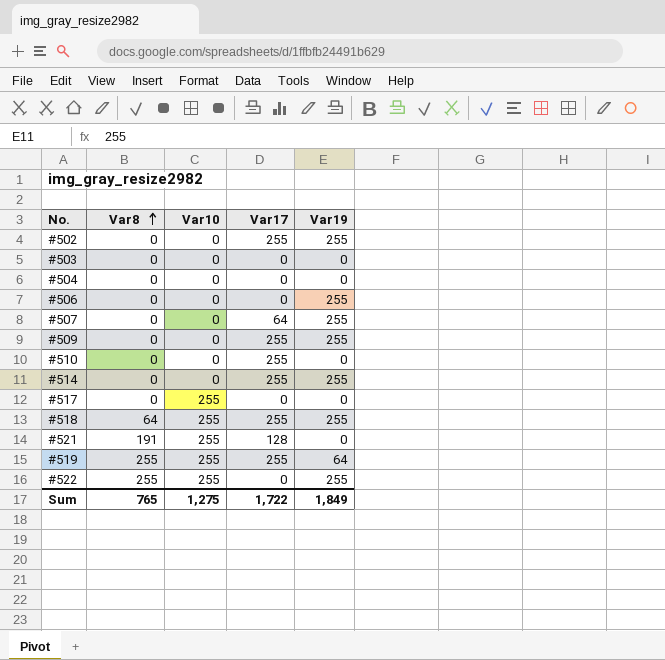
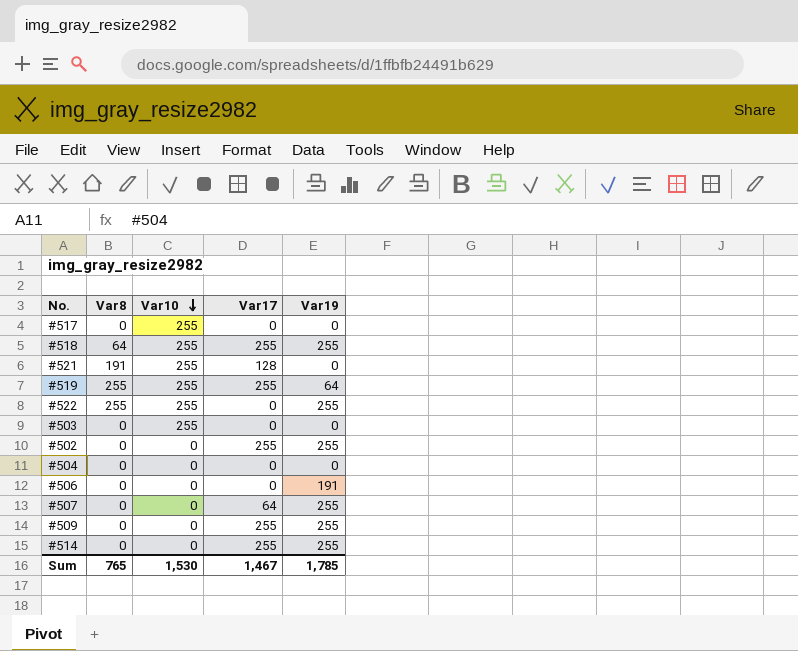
row order: Var8 ascending -> Var10 descending
row #510: 0 | 0 | 255 | 0 -> none
#503 | Var10: 0 -> 255
#506 | Var19: 255 -> 191
Sum | Var10: 1,275 -> 1,530
Sum | Var17: 1,722 -> 1,467
Sum | Var19: 1,849 -> 1,785

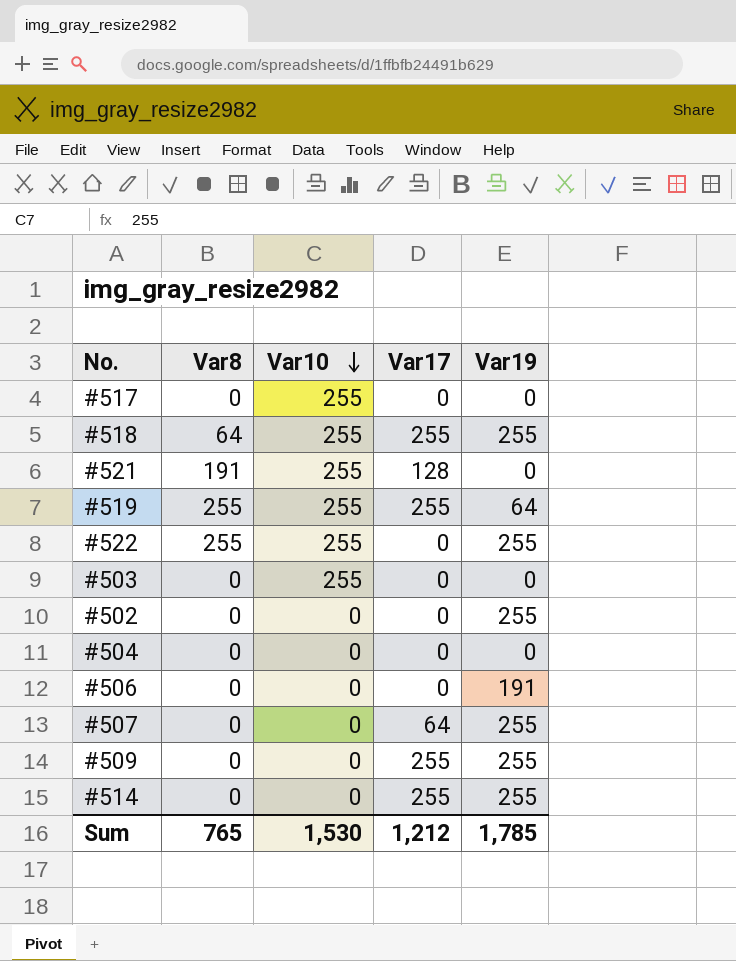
#502 | Var17: 255 -> 0
Sum | Var17: 1,467 -> 1,212

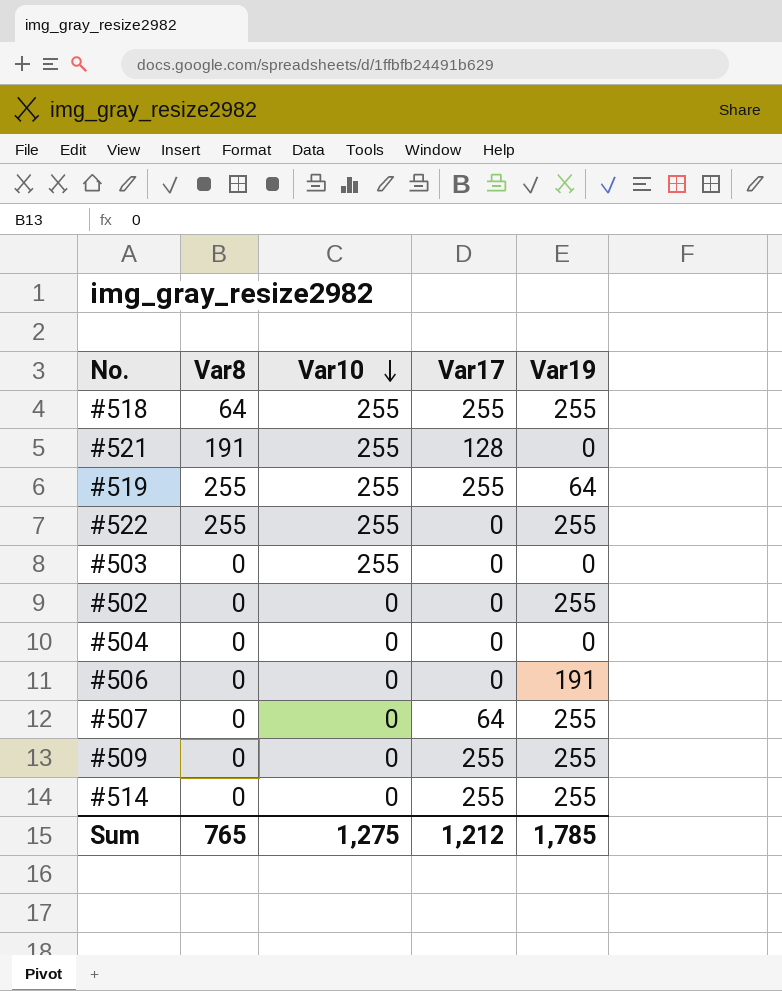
row #517: 0 | 255 | 0 | 0 -> none
Sum | Var10: 1,530 -> 1,275

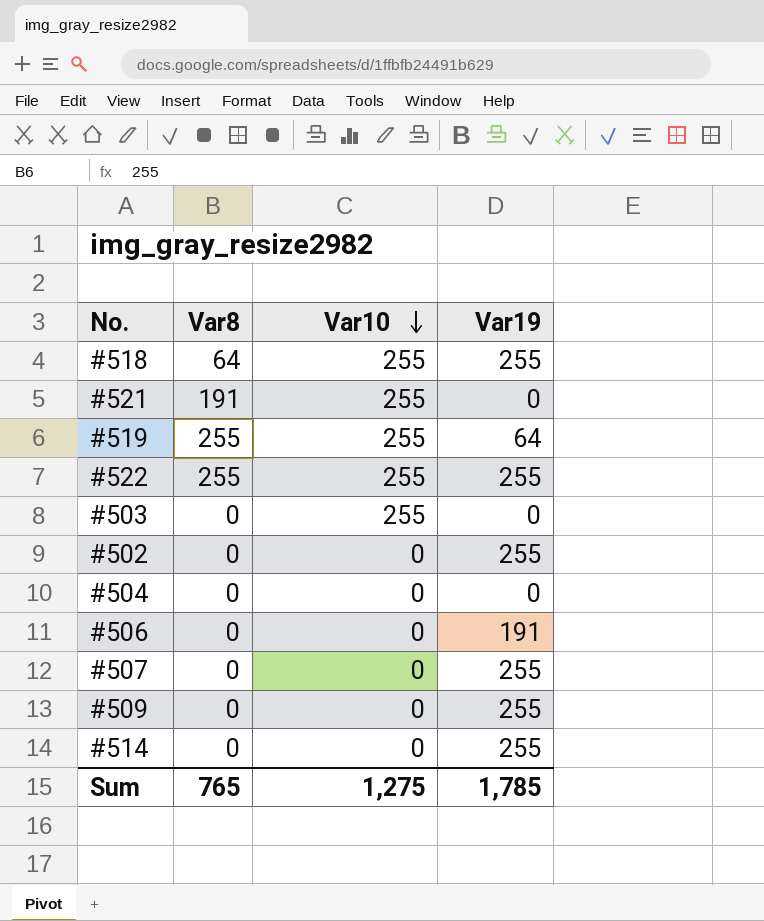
column Var17 | position: 4 -> none

